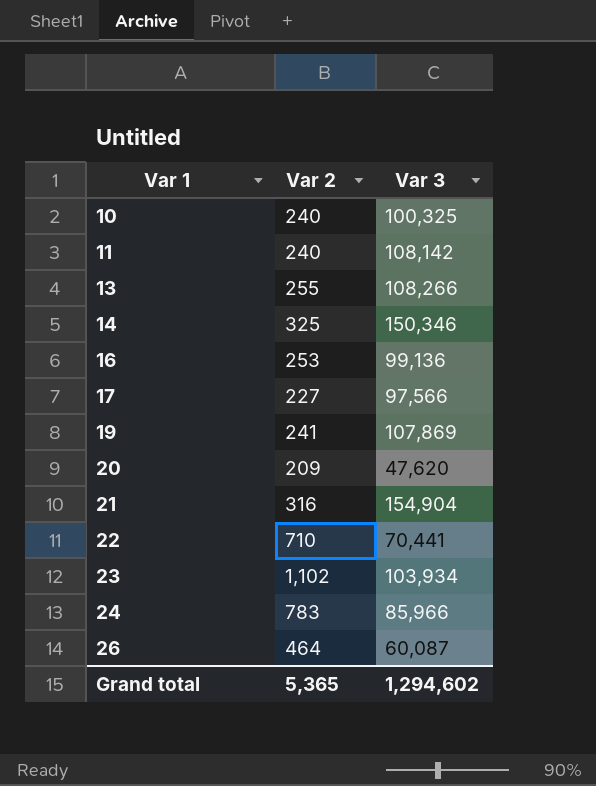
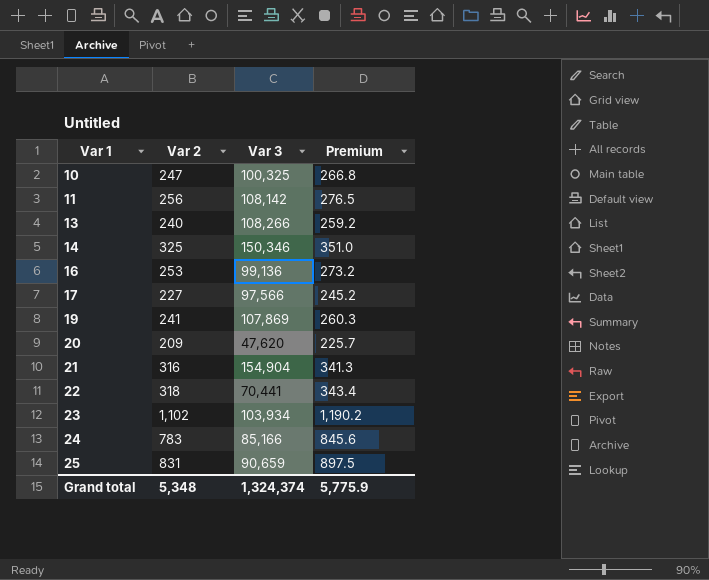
column Premium | formula: none -> [Var 2] * 1.08
row 26: 464 | 60,087 -> none
10 | Var 2: 240 -> 247
11 | Var 2: 240 -> 256
13 | Var 2: 255 -> 240
22 | Var 2: 710 -> 318
24 | Var 3: 85,966 -> 85,166
row 25: none -> 831 | 90,659 | 897.5
Grand total | Var 2: 5,365 -> 5,348
Grand total | Var 3: 1,294,602 -> 1,324,374

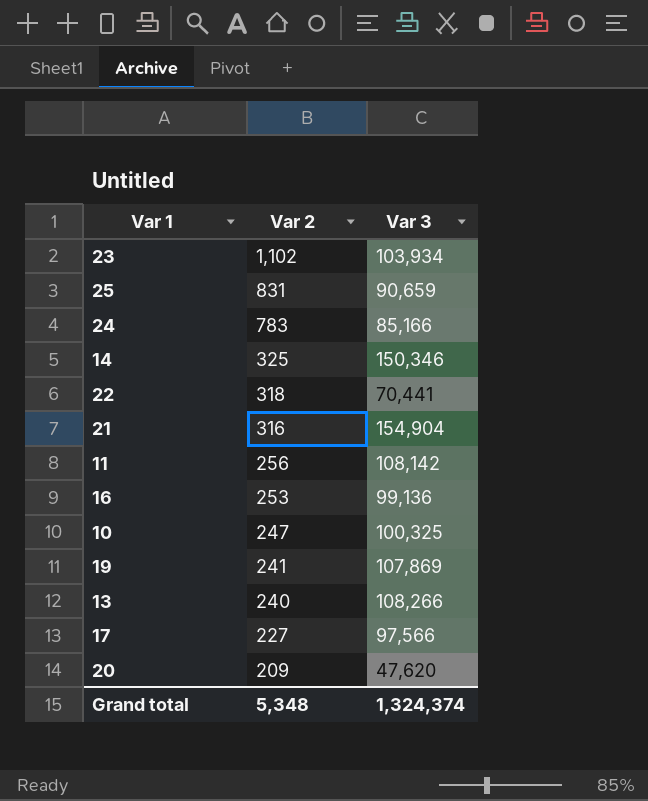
row order: Var 1 ascending -> Var 2 descending
column Premium | formula: [Var 2] * 1.08 -> none

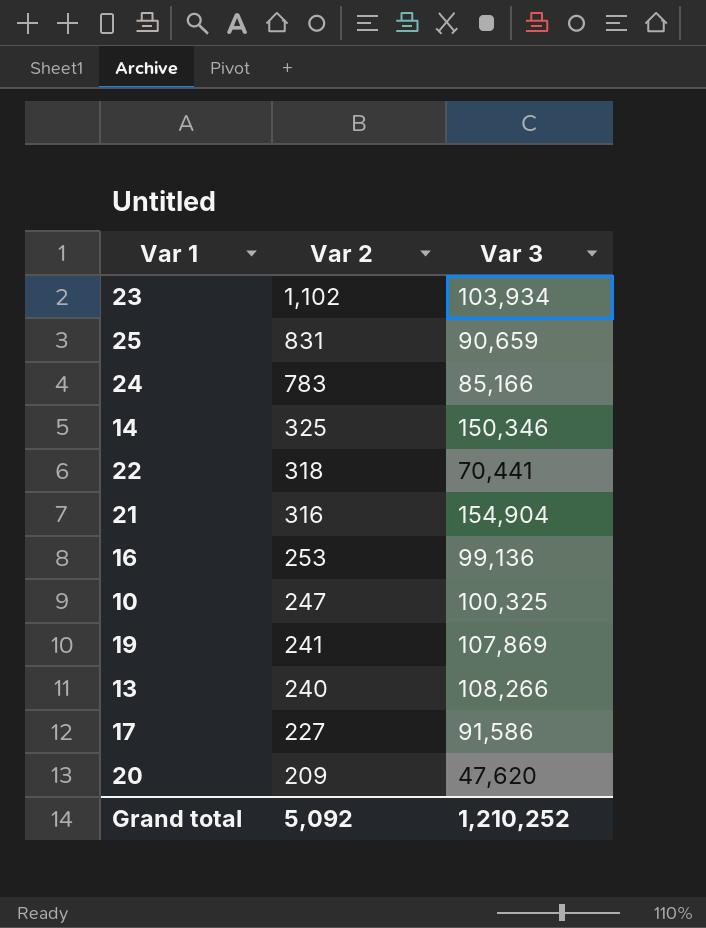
row 11: 256 | 108,142 -> none
17 | Var 3: 97,566 -> 91,586
Grand total | Var 2: 5,348 -> 5,092
Grand total | Var 3: 1,324,374 -> 1,210,252

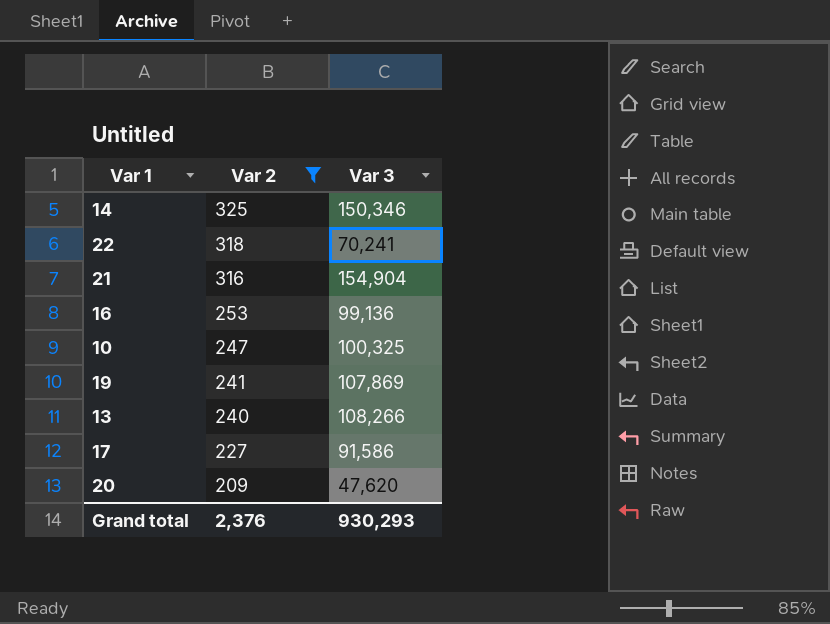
filter: none -> Var 2 <= 325
22 | Var 3: 70,441 -> 70,241
Grand total | Var 2: 5,092 -> 2,376
Grand total | Var 3: 1,210,252 -> 930,293

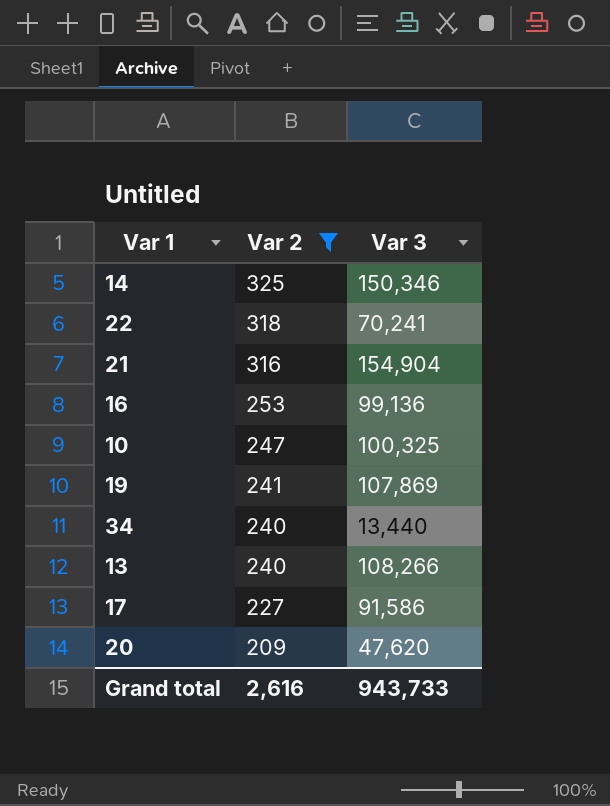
row 34: none -> 240 | 13,440
Grand total | Var 2: 2,376 -> 2,616
Grand total | Var 3: 930,293 -> 943,733

